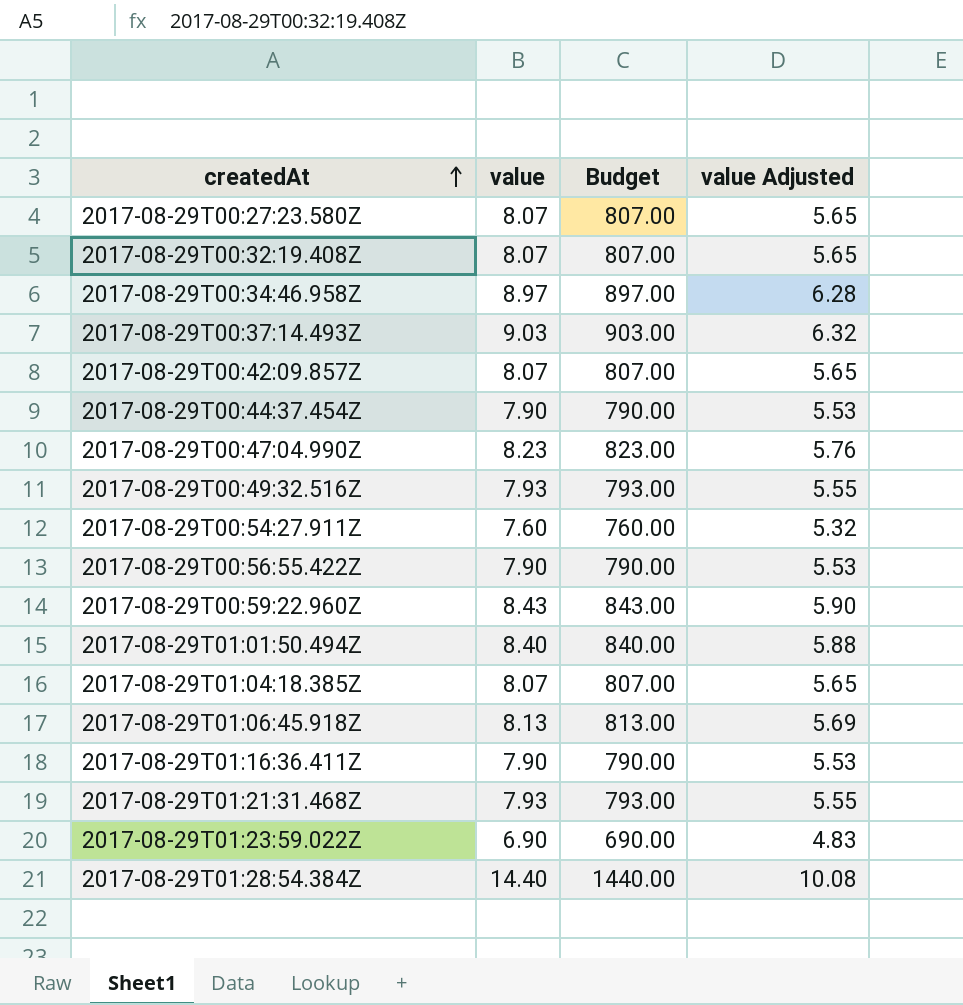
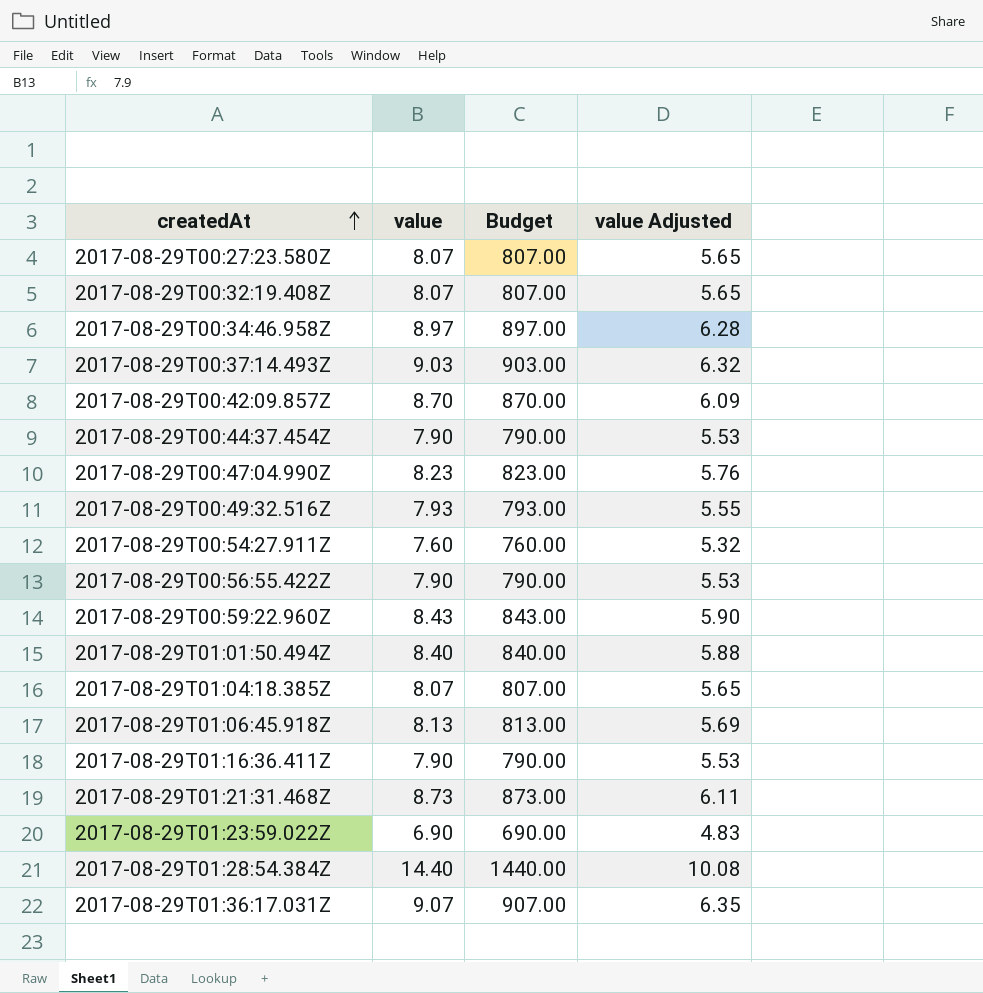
2017-08-29T00:42:09.857Z | value: 8.07 -> 8.70
2017-08-29T00:42:09.857Z | Budget: 807.00 -> 870.00
2017-08-29T00:42:09.857Z | value Adjusted: 5.65 -> 6.09
2017-08-29T01:21:31.468Z | value: 7.93 -> 8.73
2017-08-29T01:21:31.468Z | Budget: 793.00 -> 873.00
2017-08-29T01:21:31.468Z | value Adjusted: 5.55 -> 6.11
row 2017-08-29T01:36:17.031Z: none -> 9.07 | 907.00 | 6.35

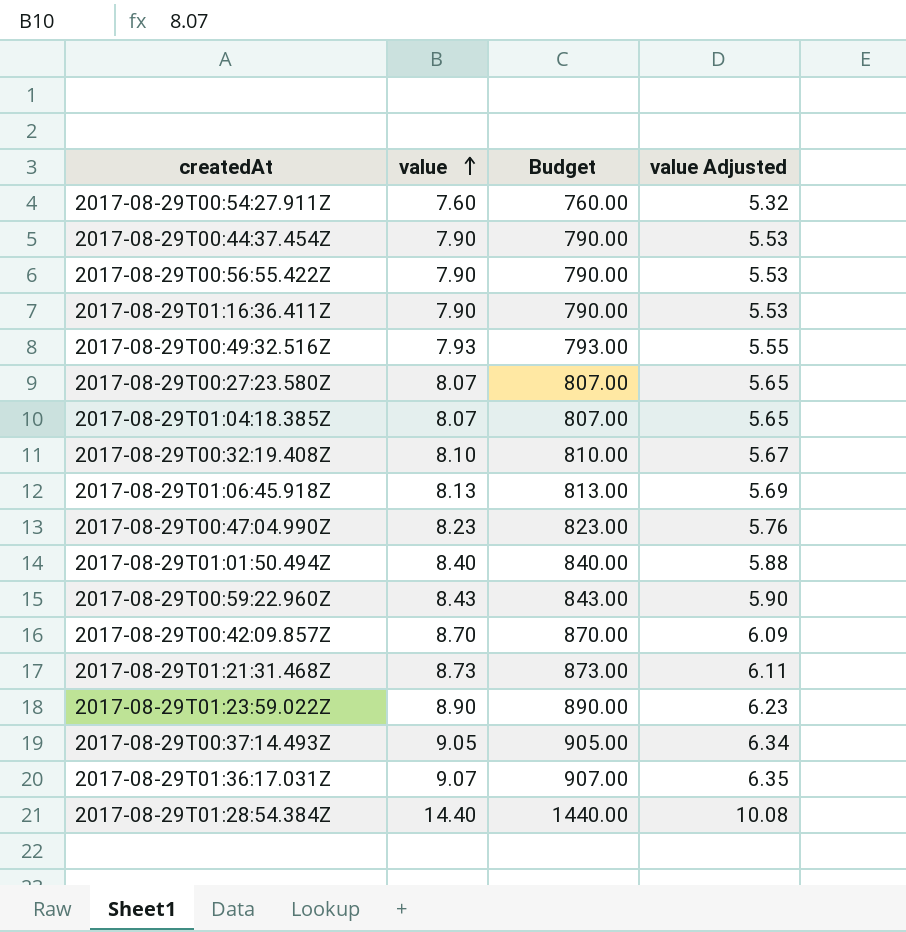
row order: createdAt ascending -> value ascending
row 2017-08-29T00:34:46.958Z: 8.97 | 897.00 | 6.28 -> none
2017-08-29T00:32:19.408Z | value: 8.07 -> 8.10
2017-08-29T00:32:19.408Z | Budget: 807.00 -> 810.00
2017-08-29T00:32:19.408Z | value Adjusted: 5.65 -> 5.67
2017-08-29T01:23:59.022Z | value: 6.90 -> 8.90
2017-08-29T01:23:59.022Z | Budget: 690.00 -> 890.00
2017-08-29T01:23:59.022Z | value Adjusted: 4.83 -> 6.23
2017-08-29T00:37:14.493Z | value: 9.03 -> 9.05
2017-08-29T00:37:14.493Z | Budget: 903.00 -> 905.00
2017-08-29T00:37:14.493Z | value Adjusted: 6.32 -> 6.34

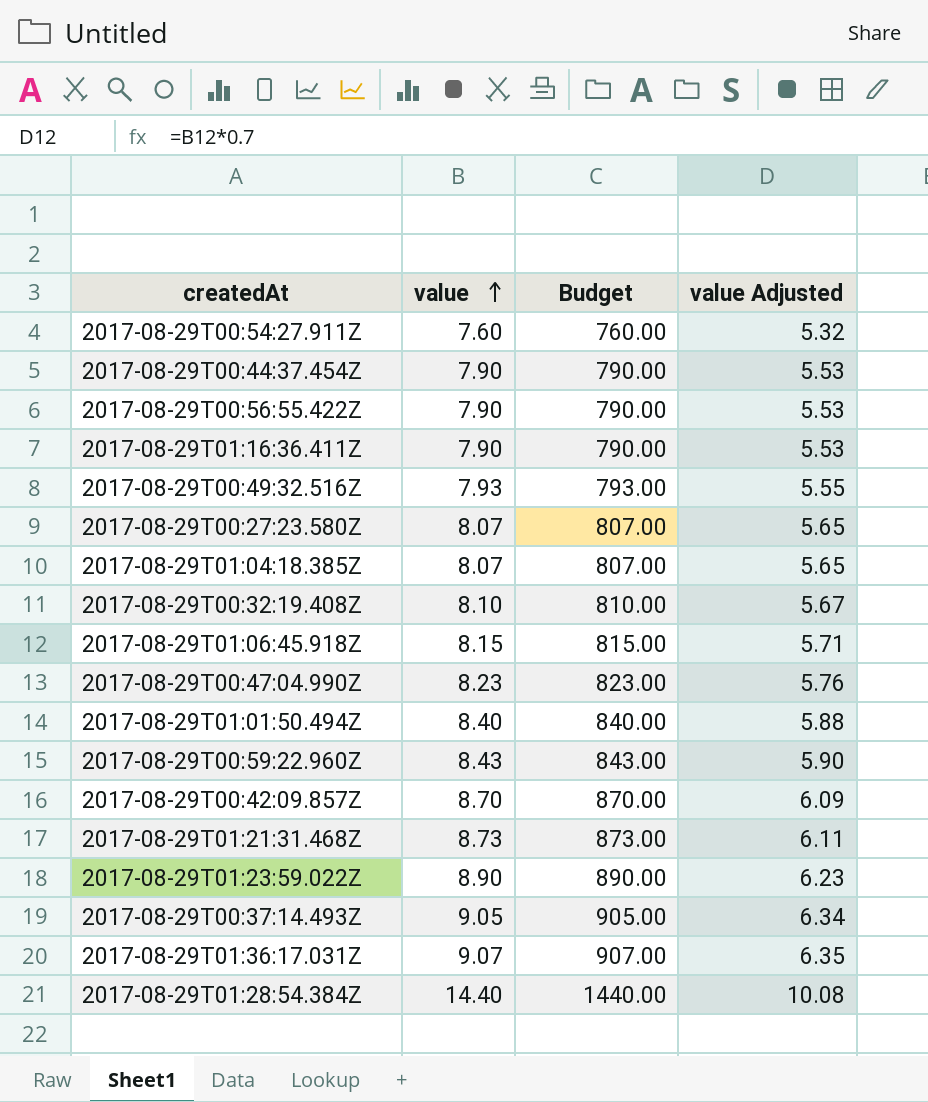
2017-08-29T01:06:45.918Z | value: 8.13 -> 8.15
2017-08-29T01:06:45.918Z | Budget: 813.00 -> 815.00
2017-08-29T01:06:45.918Z | value Adjusted: 5.69 -> 5.71

